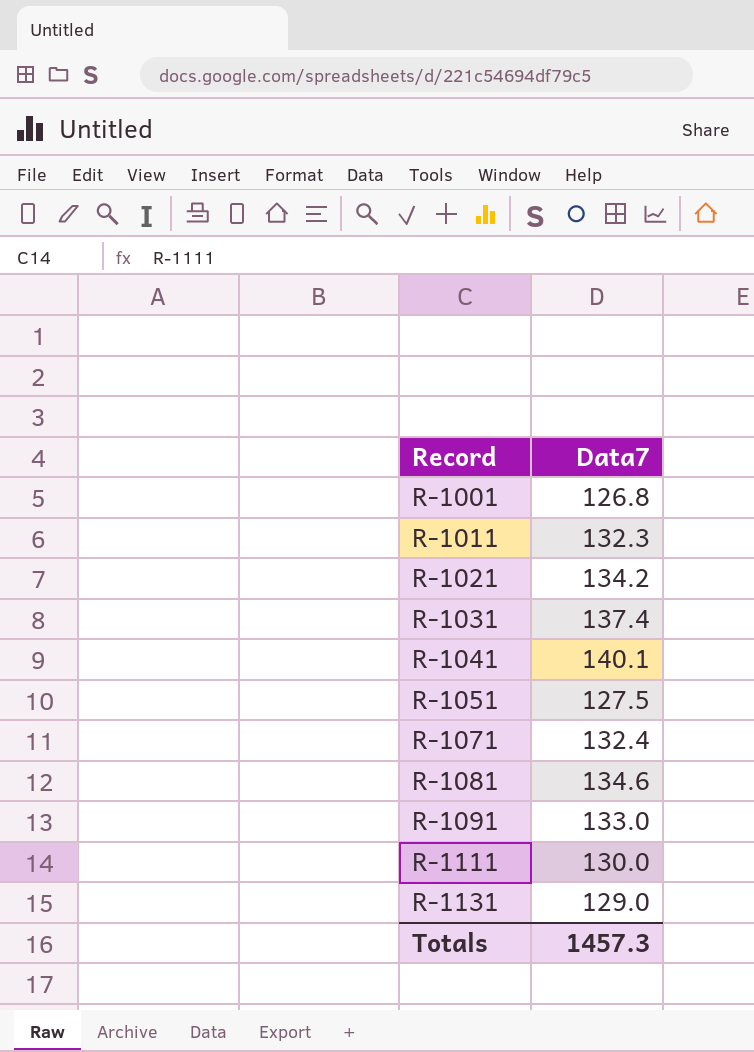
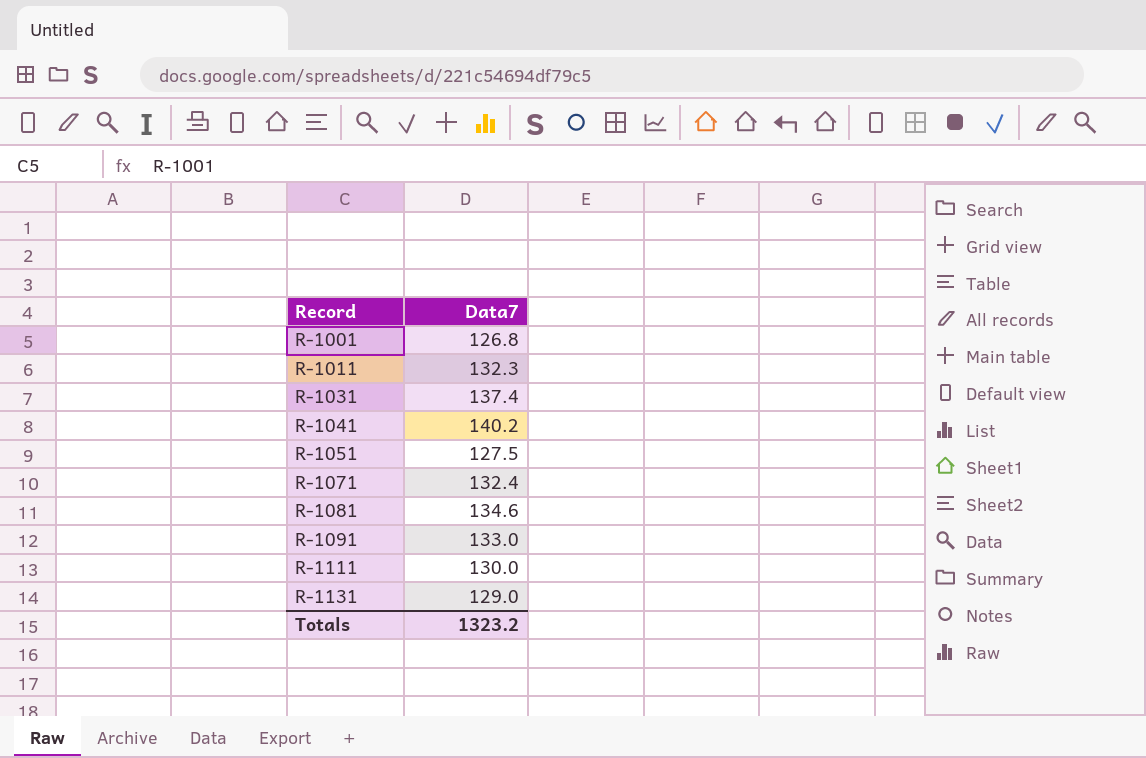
row R-1021: 134.2 -> none
R-1041 | Data7: 140.1 -> 140.2
Totals | Data7: 1457.3 -> 1323.2

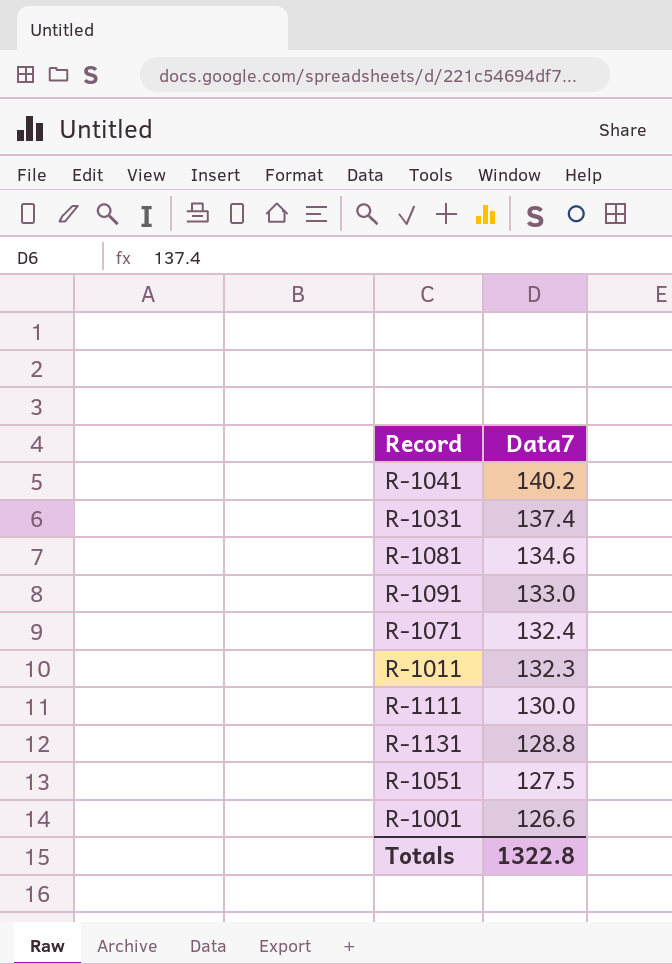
row order: Record ascending -> Data7 descending
R-1131 | Data7: 129.0 -> 128.8
R-1001 | Data7: 126.8 -> 126.6
Totals | Data7: 1323.2 -> 1322.8

